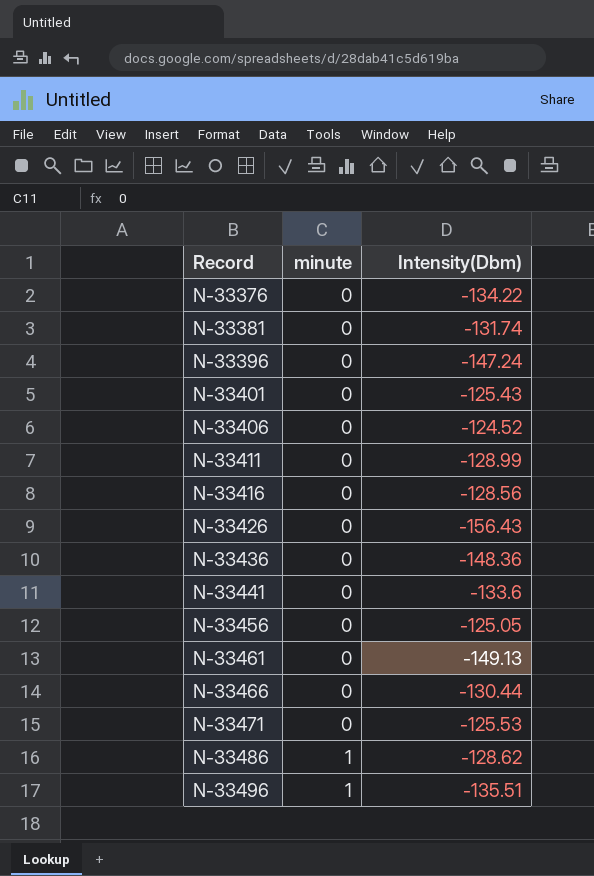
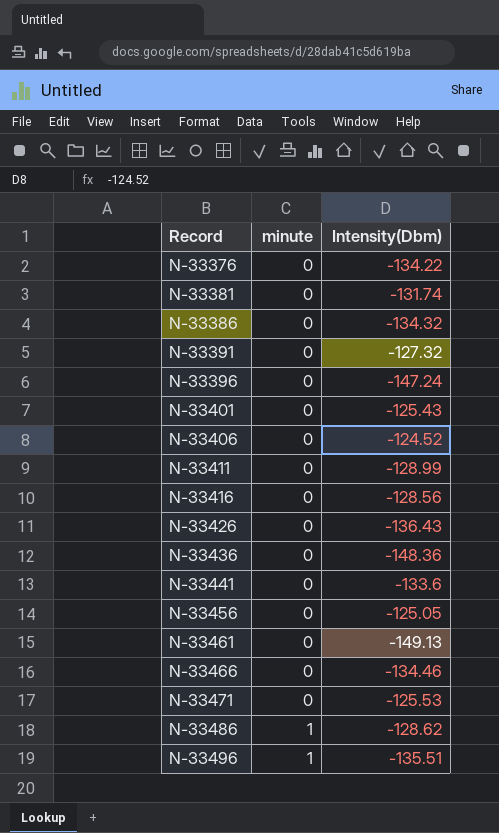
row N-33386: none -> 0 | -134.32
row N-33391: none -> 0 | -127.32
N-33426 | Intensity(Dbm): -156.43 -> -136.43
N-33466 | Intensity(Dbm): -130.44 -> -134.46

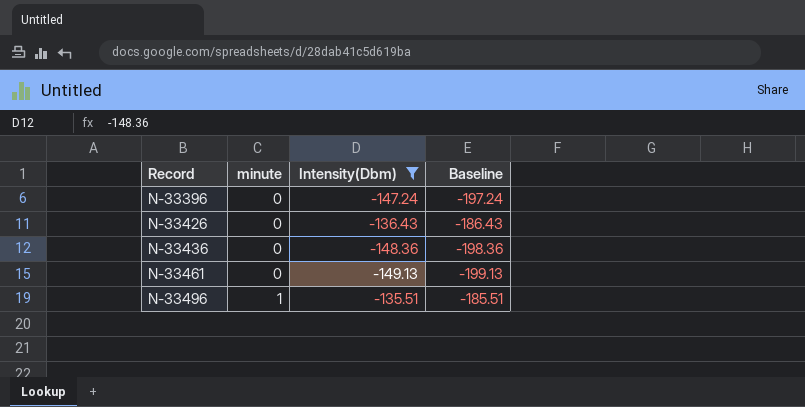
filter: none -> Intensity(Dbm) <= -135.51
column Baseline | formula: none -> [Intensity(Dbm)] - 50

